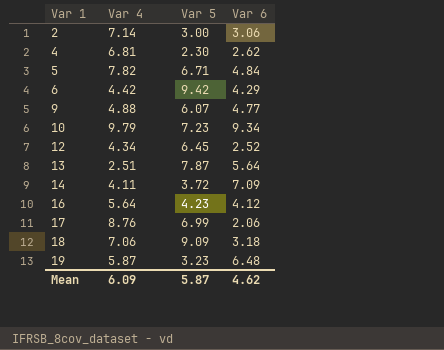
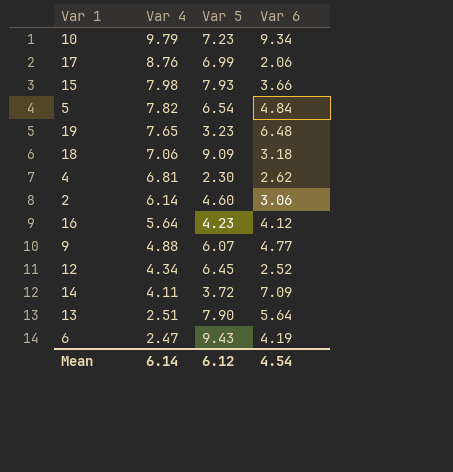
row order: Var 1 ascending -> Var 4 descending
row 15: none -> 7.98 | 7.93 | 3.66
5 | Var 5: 6.71 -> 6.54
19 | Var 4: 5.87 -> 7.65
2 | Var 4: 7.14 -> 6.14
2 | Var 5: 3.00 -> 4.60
13 | Var 5: 7.87 -> 7.90
6 | Var 4: 4.42 -> 2.47
6 | Var 5: 9.42 -> 9.43
6 | Var 6: 4.29 -> 4.19
Mean | Var 4: 6.09 -> 6.14
Mean | Var 5: 5.87 -> 6.12
Mean | Var 6: 4.62 -> 4.54

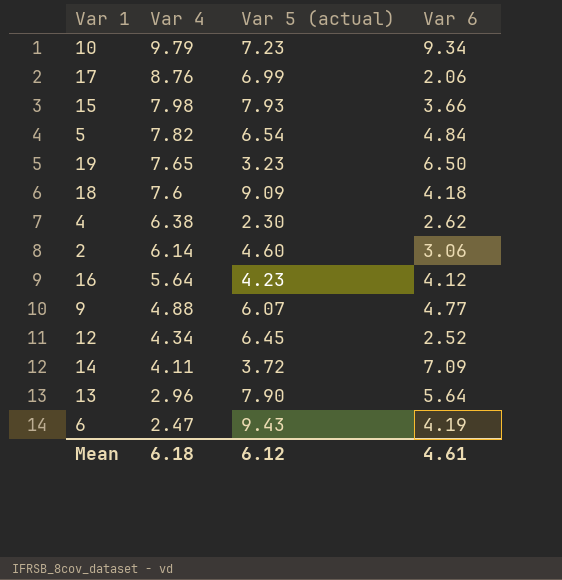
column name: Var 5 -> Var 5 (actual)
19 | Var 6: 6.48 -> 6.50
18 | Var 4: 7.06 -> 7.6
18 | Var 6: 3.18 -> 4.18
4 | Var 4: 6.81 -> 6.38
13 | Var 4: 2.51 -> 2.96
Mean | Var 4: 6.14 -> 6.18
Mean | Var 6: 4.54 -> 4.61

